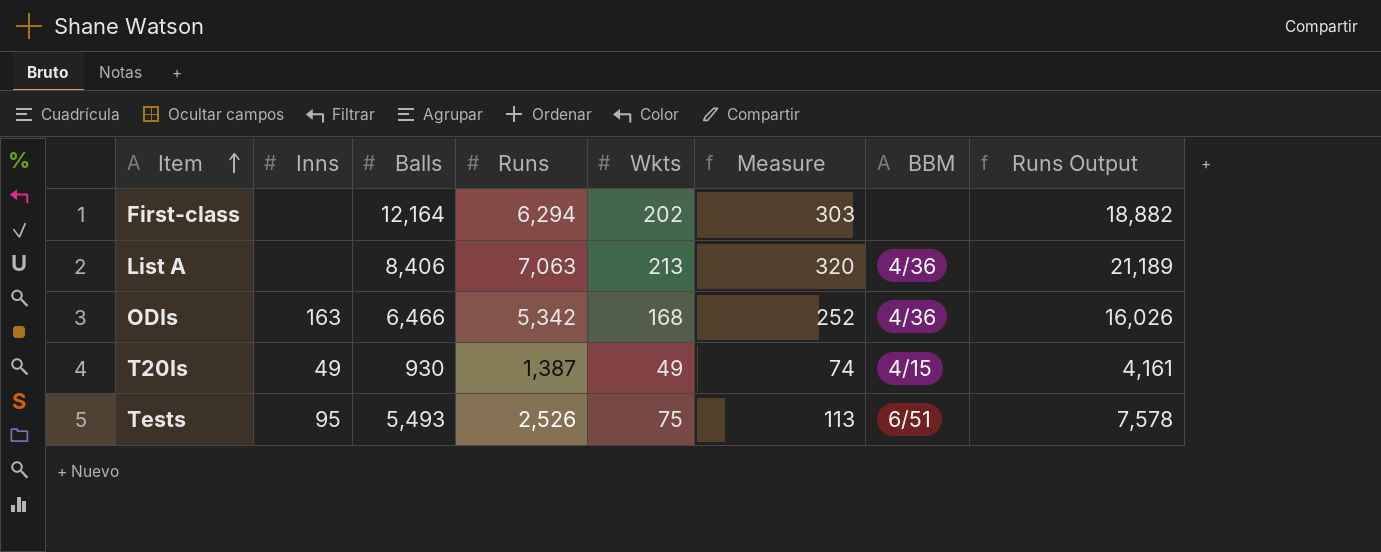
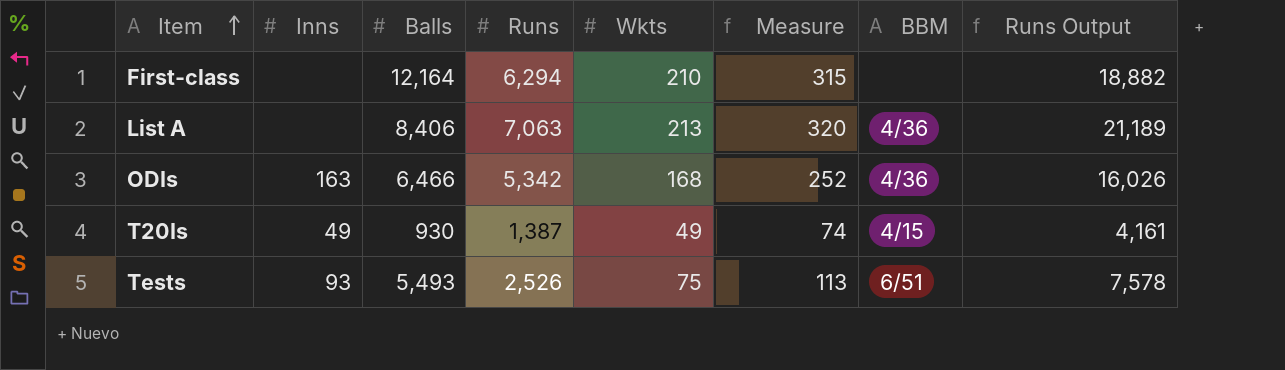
First-class | Wkts: 202 -> 210
First-class | Measure: 303 -> 315
Tests | Inns: 95 -> 93

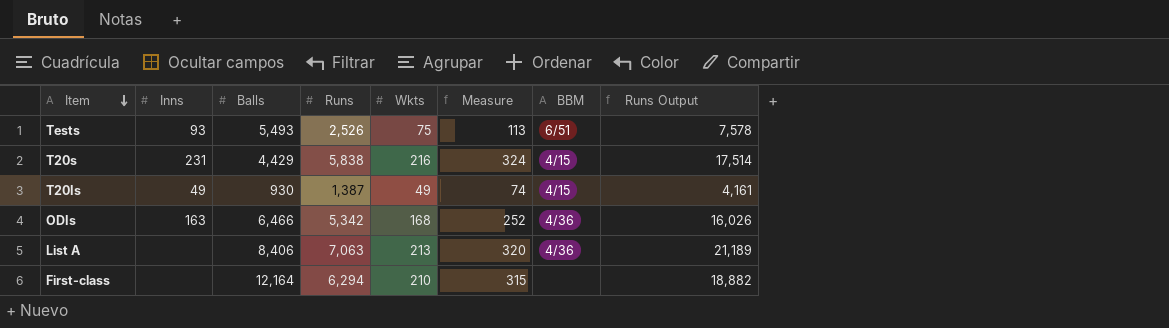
row order: Item ascending -> Item descending
row T20s: none -> 231 | 4,429 | 5,838 | 216 | 324 | 4/15 | 17,514

